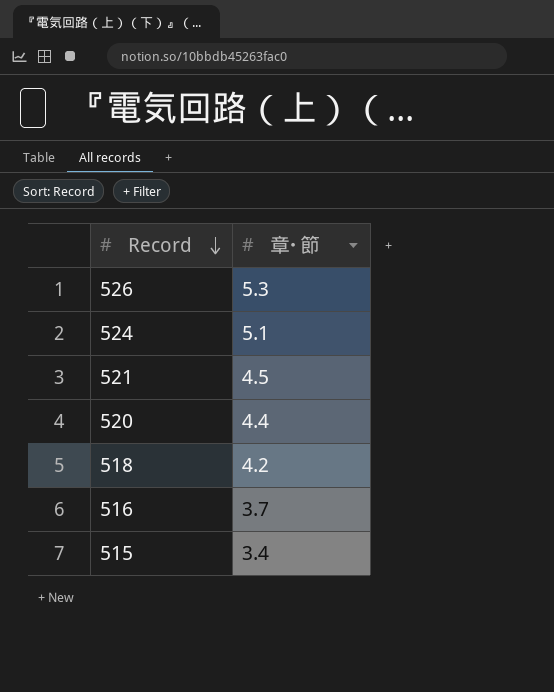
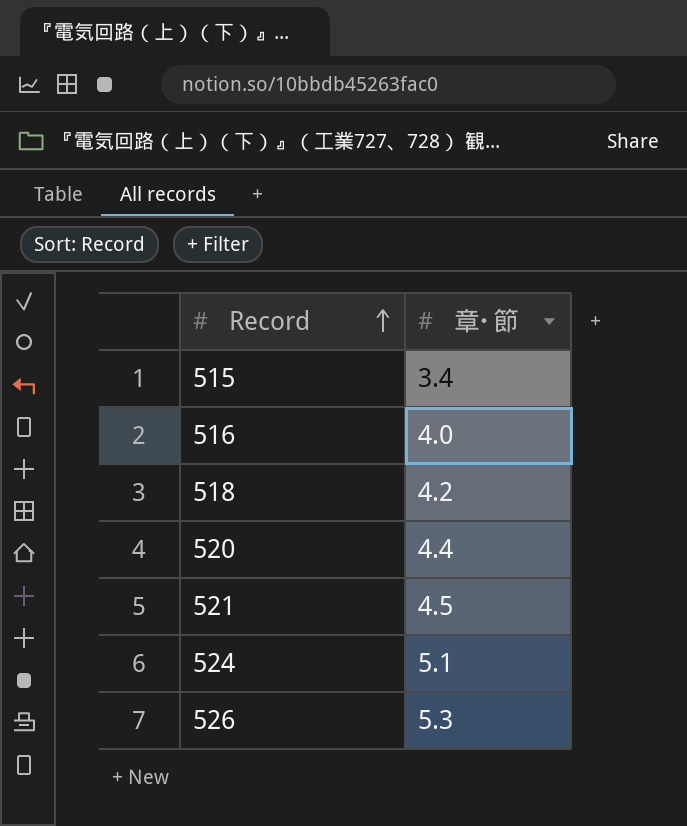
row order: Record descending -> Record ascending
516 | 章･節: 3.7 -> 4.0

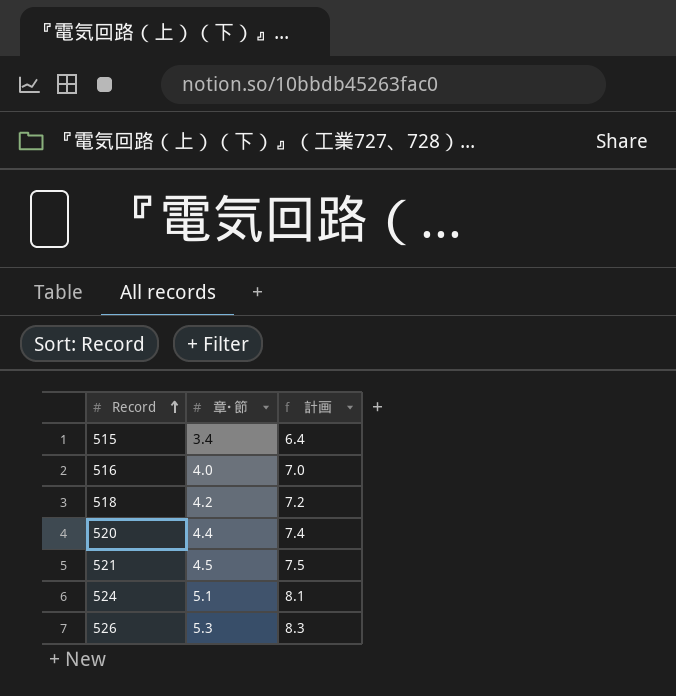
column 計画 | formula: none -> [章･節] + 3

